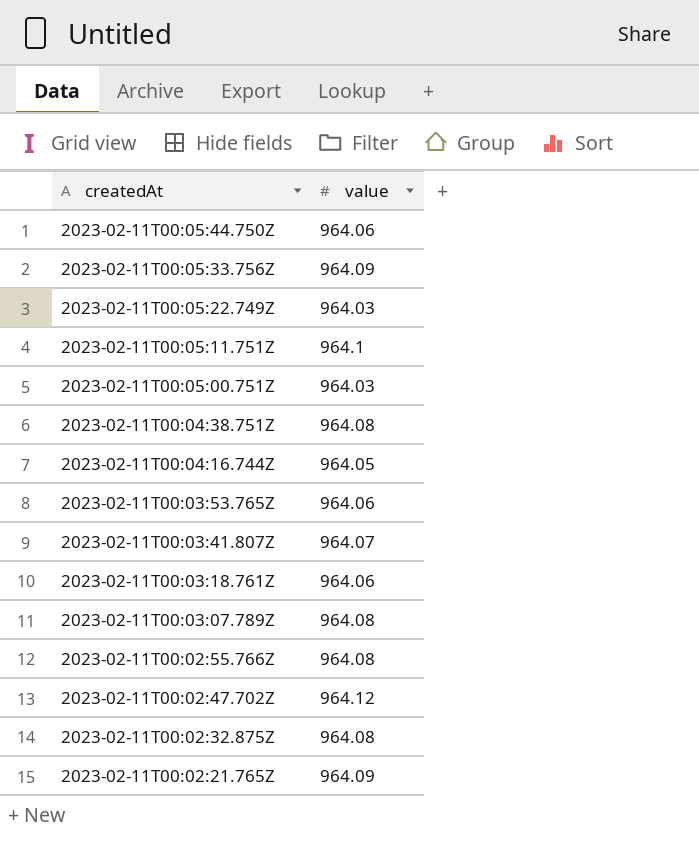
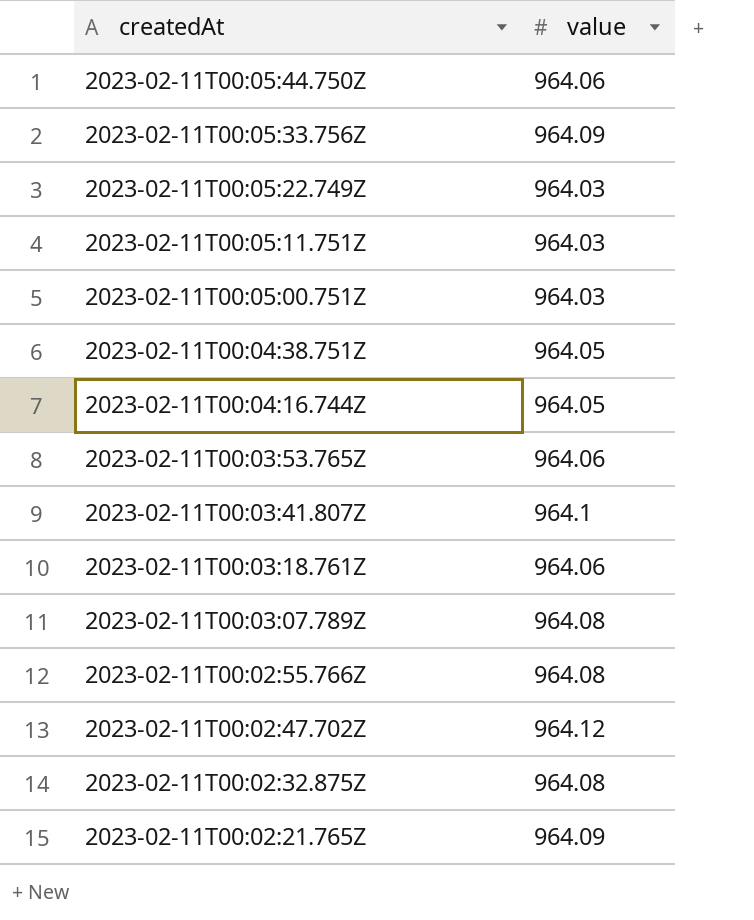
2023-02-11T00:05:11.751Z | value: 964.1 -> 964.03
2023-02-11T00:04:38.751Z | value: 964.08 -> 964.05
2023-02-11T00:03:41.807Z | value: 964.07 -> 964.1

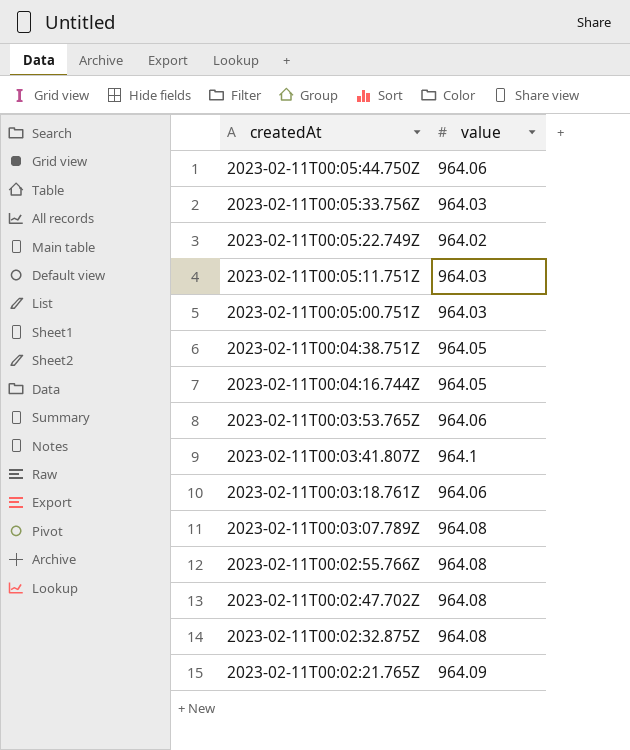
2023-02-11T00:05:33.756Z | value: 964.09 -> 964.03
2023-02-11T00:05:22.749Z | value: 964.03 -> 964.02
2023-02-11T00:02:47.702Z | value: 964.12 -> 964.08

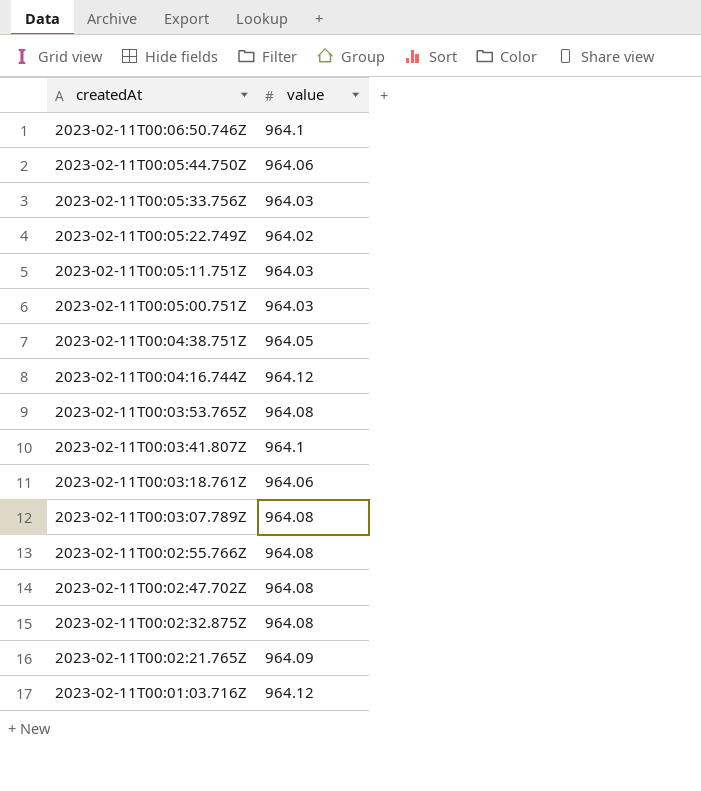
row 2023-02-11T00:06:50.746Z: none -> 964.1
2023-02-11T00:04:16.744Z | value: 964.05 -> 964.12
2023-02-11T00:03:53.765Z | value: 964.06 -> 964.08
row 2023-02-11T00:01:03.716Z: none -> 964.12

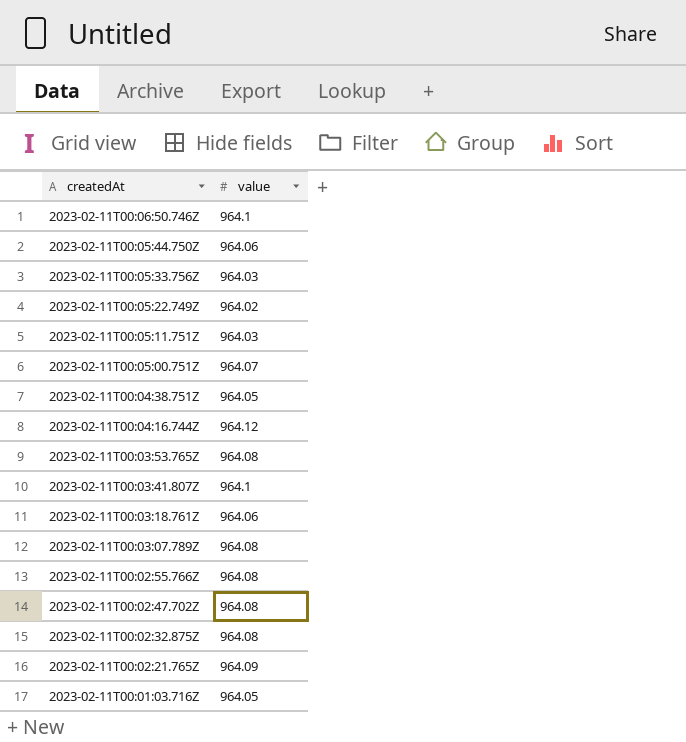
2023-02-11T00:05:00.751Z | value: 964.03 -> 964.07
2023-02-11T00:01:03.716Z | value: 964.12 -> 964.05

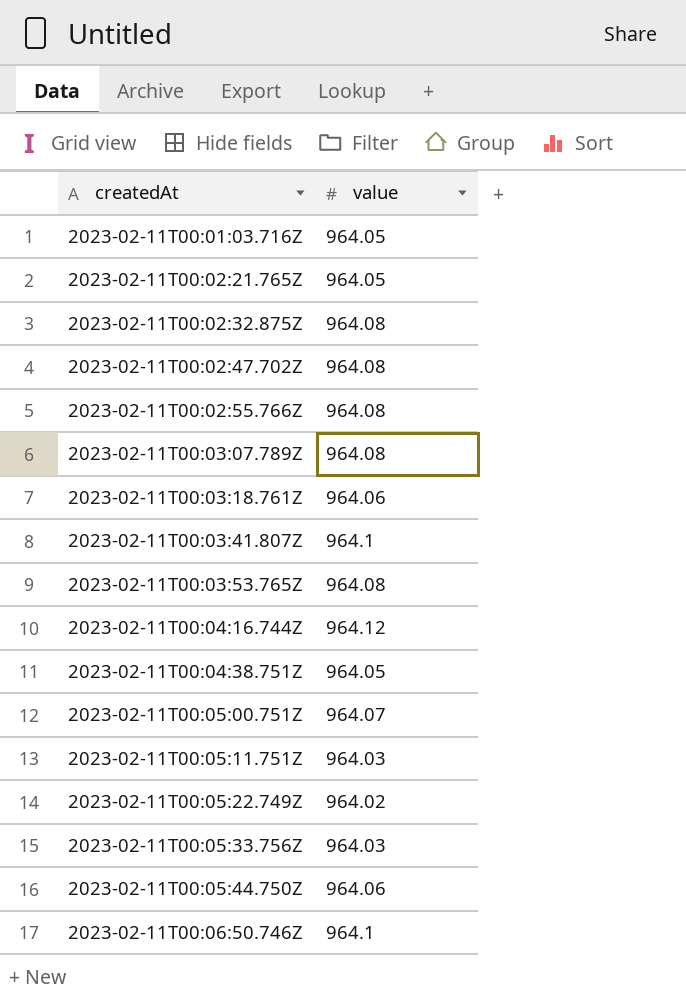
row order: createdAt descending -> createdAt ascending
2023-02-11T00:02:21.765Z | value: 964.09 -> 964.05

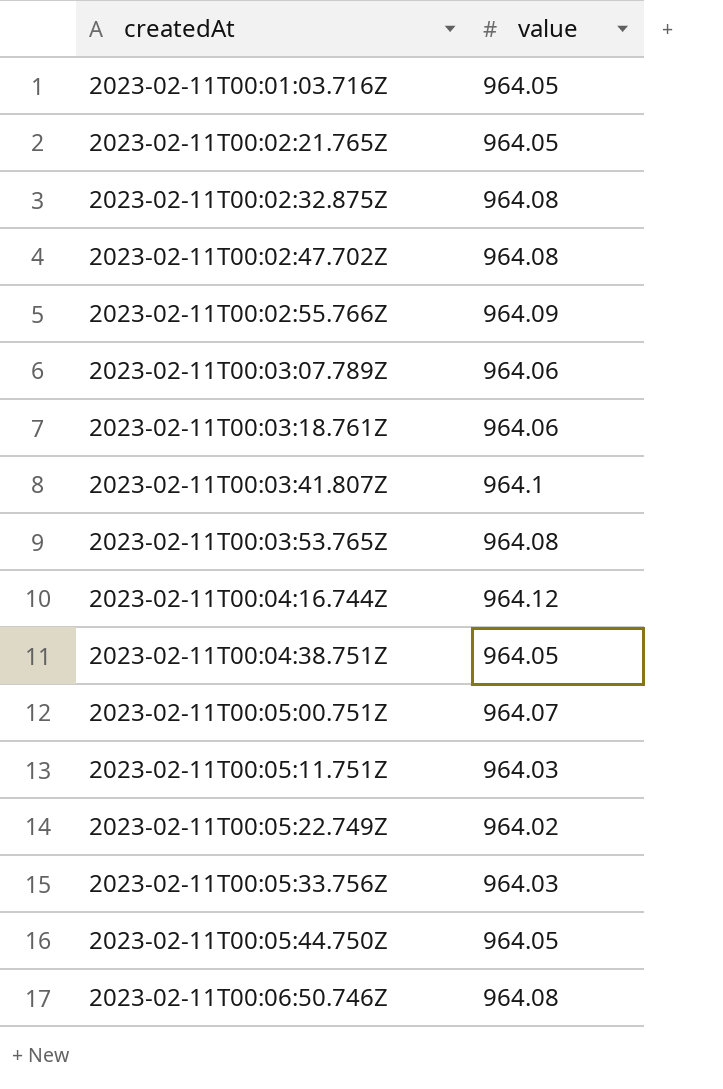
2023-02-11T00:02:55.766Z | value: 964.08 -> 964.09
2023-02-11T00:03:07.789Z | value: 964.08 -> 964.06
2023-02-11T00:05:44.750Z | value: 964.06 -> 964.05
2023-02-11T00:06:50.746Z | value: 964.1 -> 964.08

